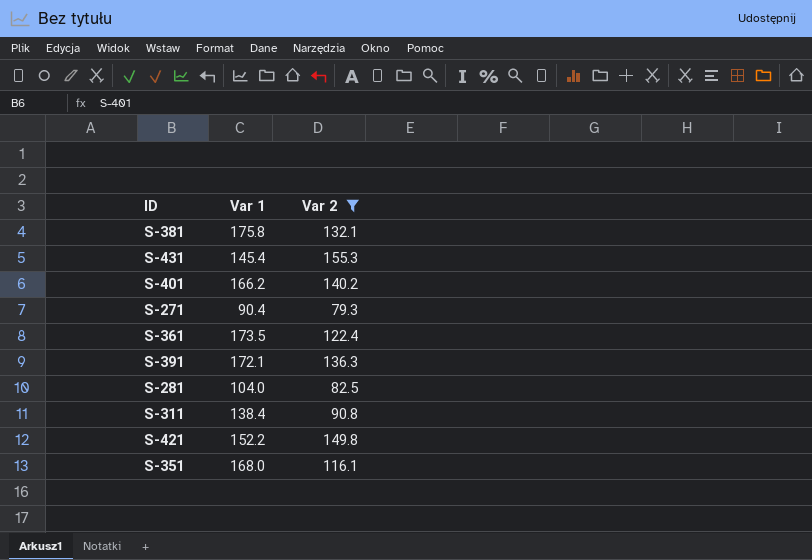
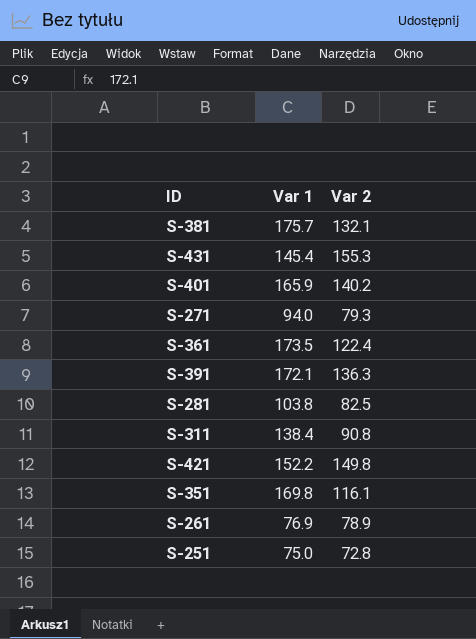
filter: Var 2 >= 79.3 -> none
S-381 | Var 1: 175.8 -> 175.7
S-401 | Var 1: 166.2 -> 165.9
S-271 | Var 1: 90.4 -> 94.0
S-281 | Var 1: 104.0 -> 103.8
S-351 | Var 1: 168.0 -> 169.8

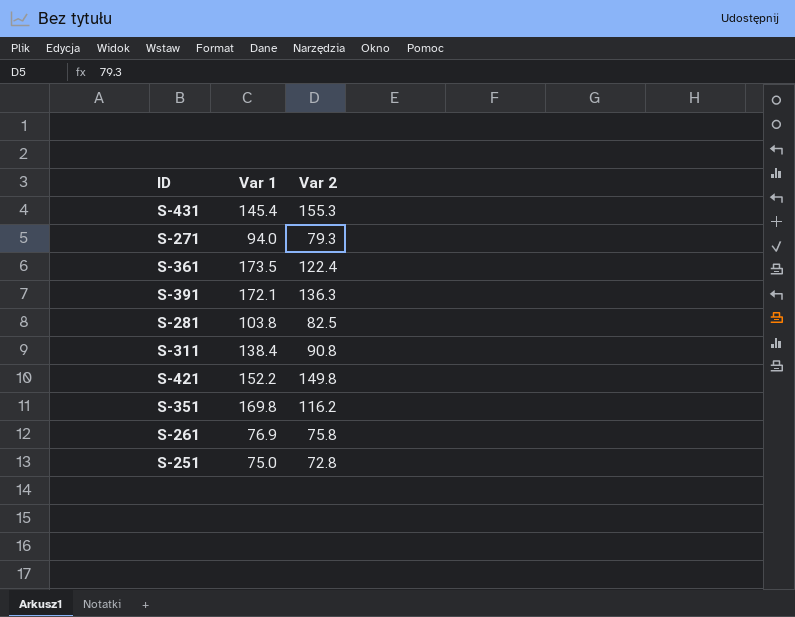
row S-381: 175.7 | 132.1 -> none
row S-401: 165.9 | 140.2 -> none
S-351 | Var 2: 116.1 -> 116.2
S-261 | Var 2: 78.9 -> 75.8

